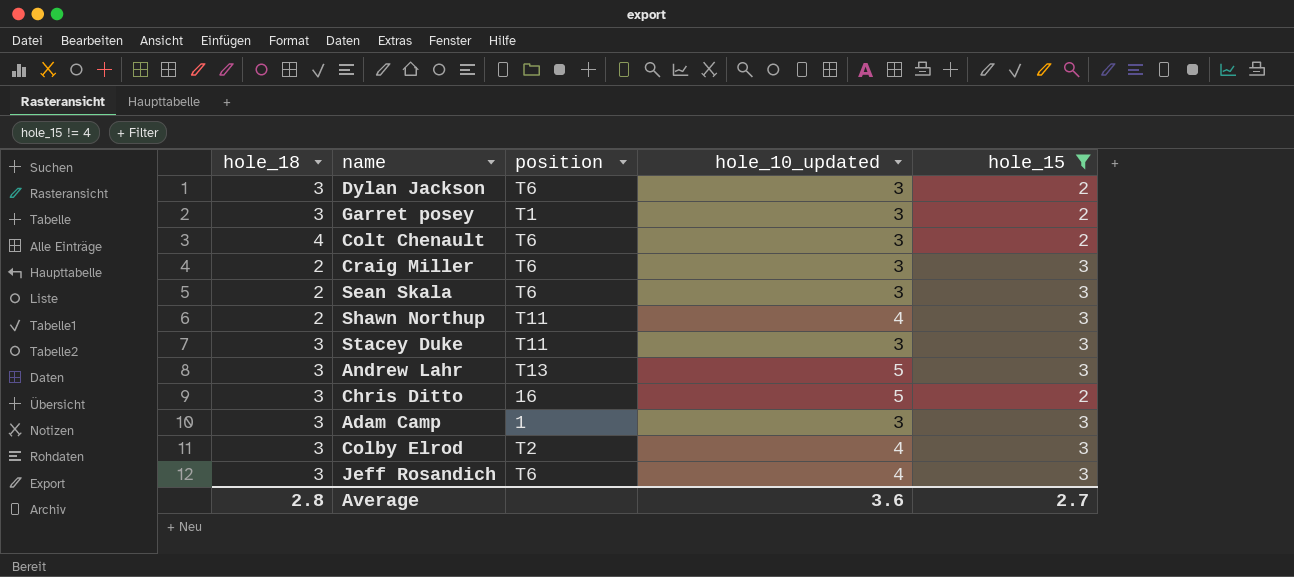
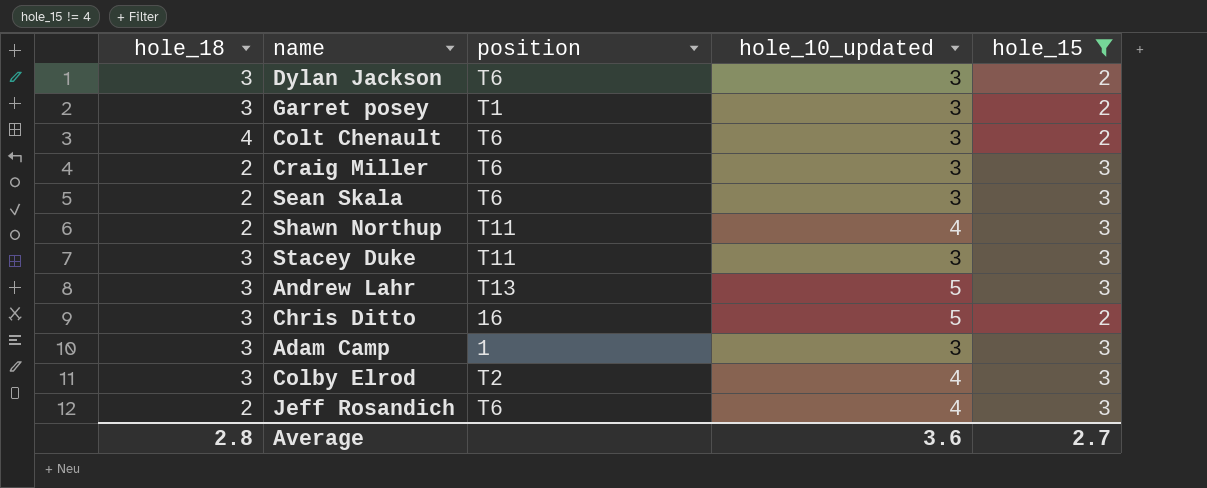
Jeff Rosandich | hole_18: 3 -> 2

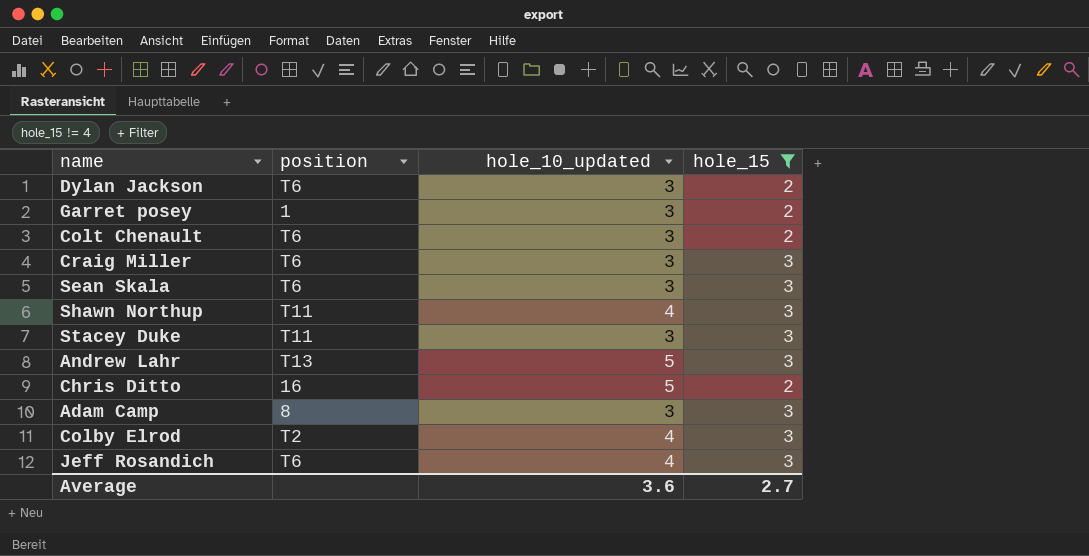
column hole_18 | position: 1 -> none
Garret posey | position: T1 -> 1
Adam Camp | position: 1 -> 8

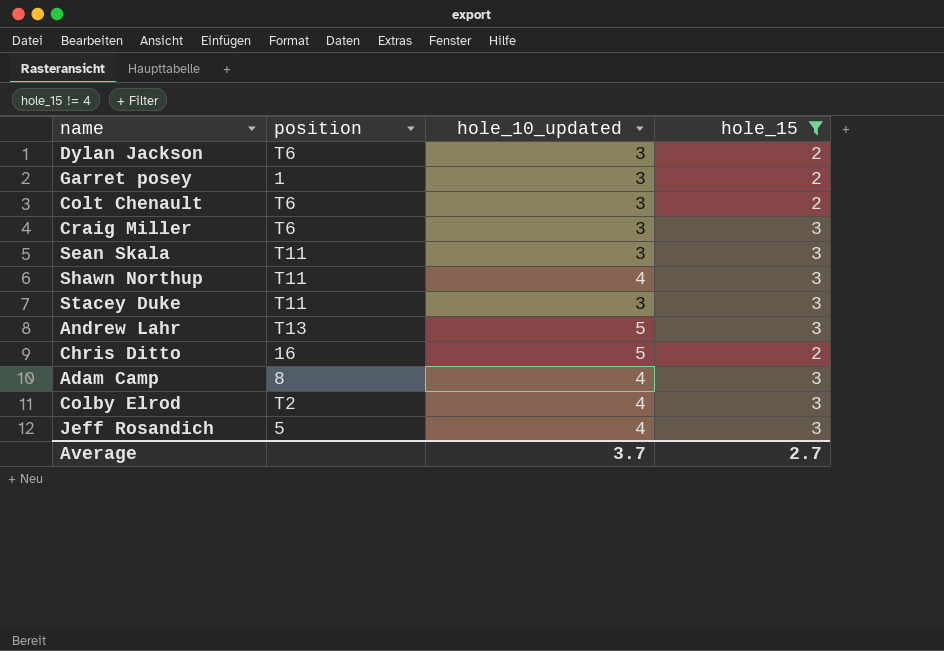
Sean Skala | position: T6 -> T11
Adam Camp | hole_10_updated: 3 -> 4
Jeff Rosandich | position: T6 -> 5
Average | hole_10_updated: 3.6 -> 3.7

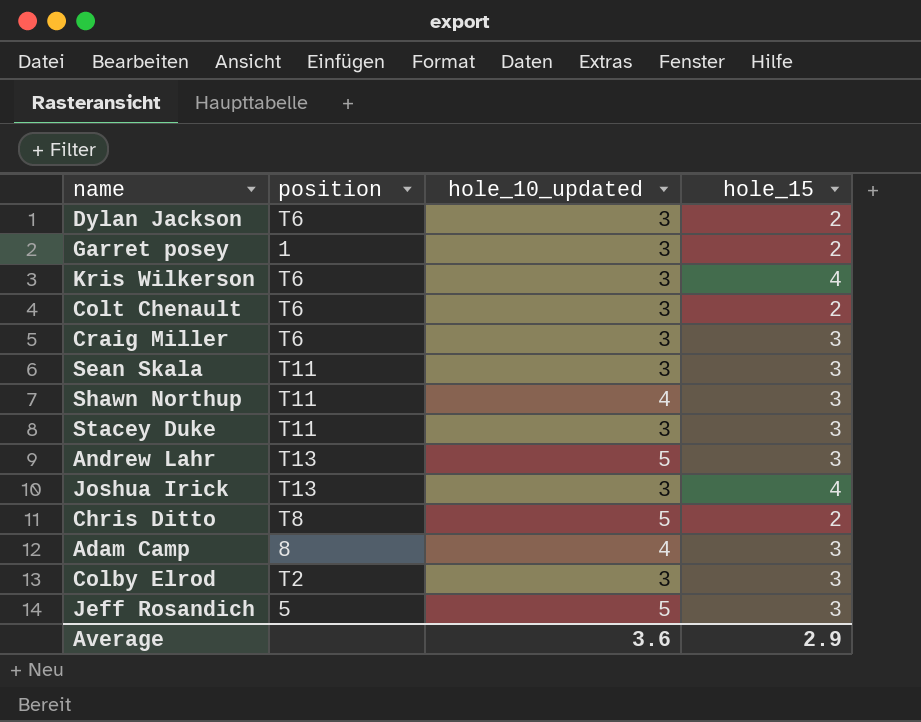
filter: hole_15 != 4 -> none
Chris Ditto | position: 16 -> T8
Colby Elrod | hole_10_updated: 4 -> 3
Jeff Rosandich | hole_10_updated: 4 -> 5
Average | hole_10_updated: 3.7 -> 3.6
Average | hole_15: 2.7 -> 2.9

